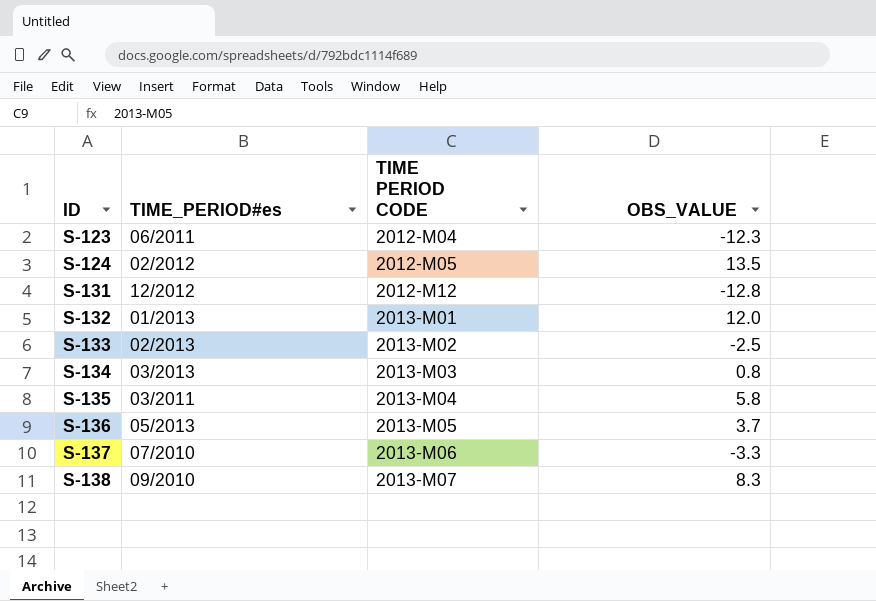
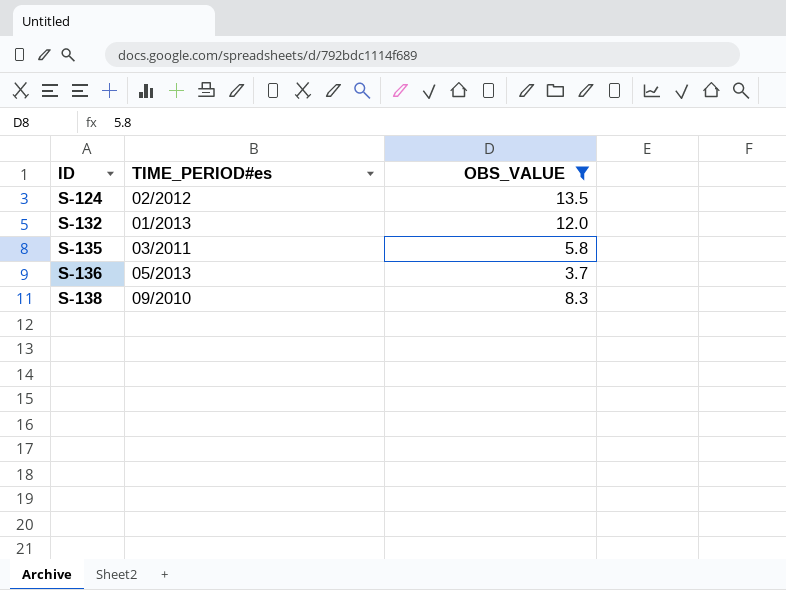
filter: none -> OBS_VALUE >= 3.7
column TIME PERIOD CODE | position: 3 -> none

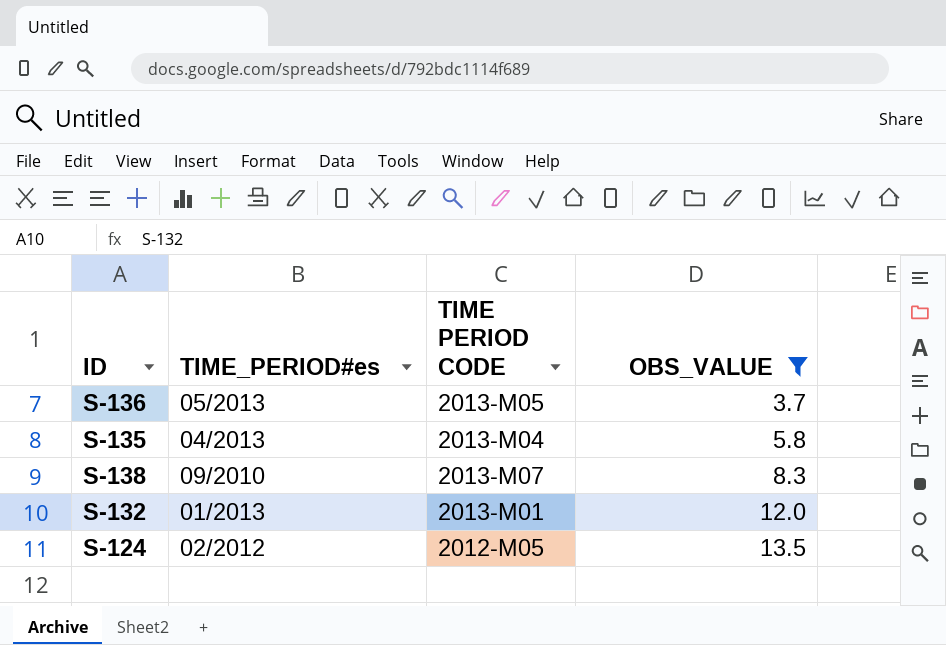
row order: ID ascending -> OBS_VALUE ascending
column TIME PERIOD CODE | position: none -> 3
S-135 | TIME_PERIOD#es: 03/2011 -> 04/2013

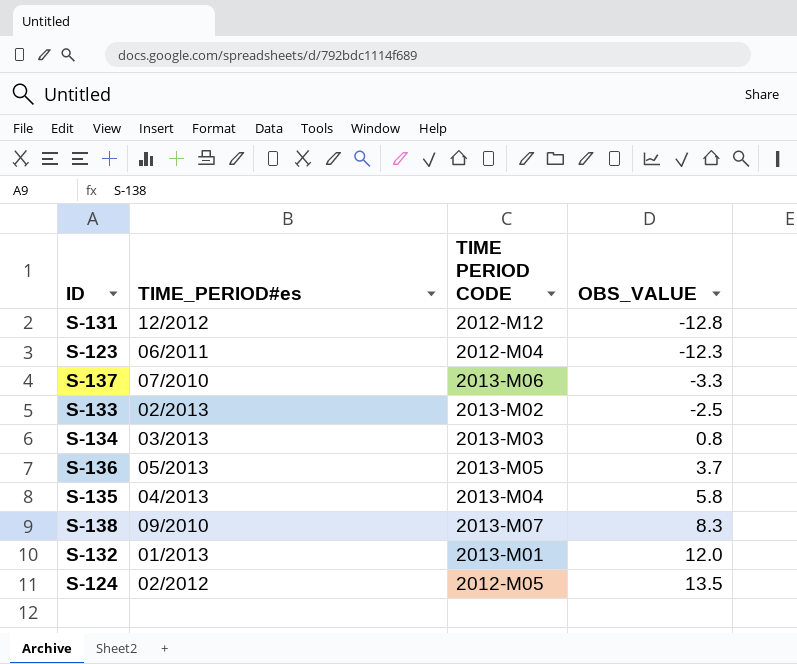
filter: OBS_VALUE >= 3.7 -> none

